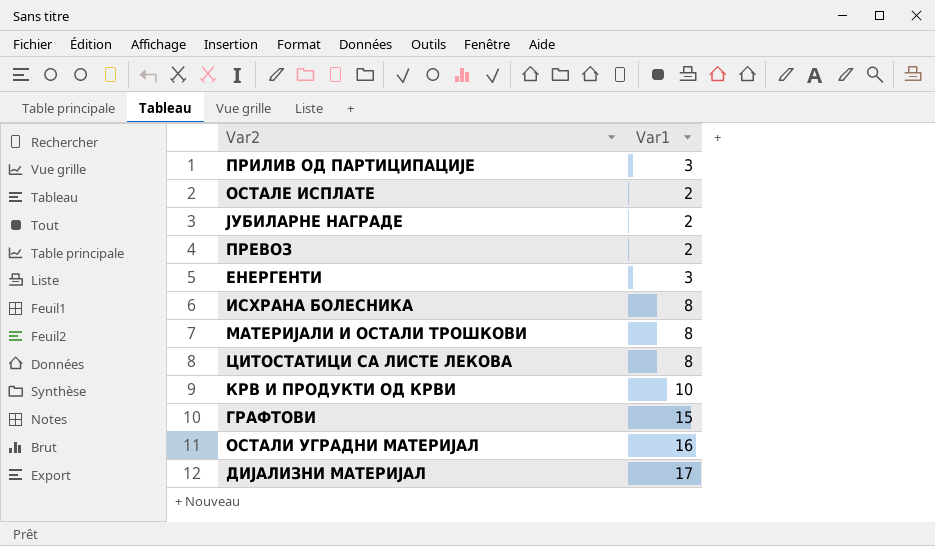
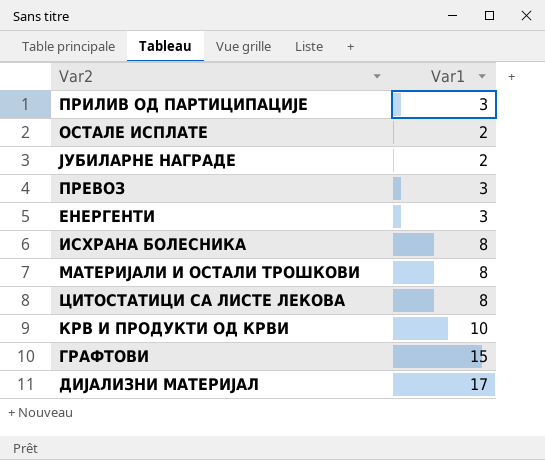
row ОСТАЛИ УГРАДНИ МАТЕРИЈАЛ: 16 -> none
ПРЕВОЗ | Var1: 2 -> 3

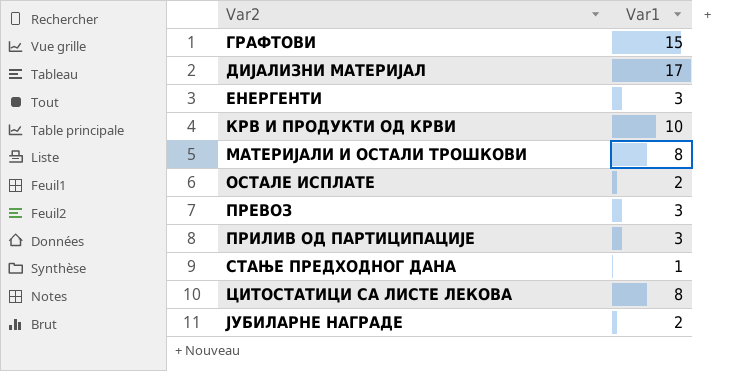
row order: none -> Var2 ascending
row ИСХРАНА БОЛЕСНИКА: 8 -> none
row СТАЊЕ ПРЕДХОДНОГ ДАНА: none -> 1

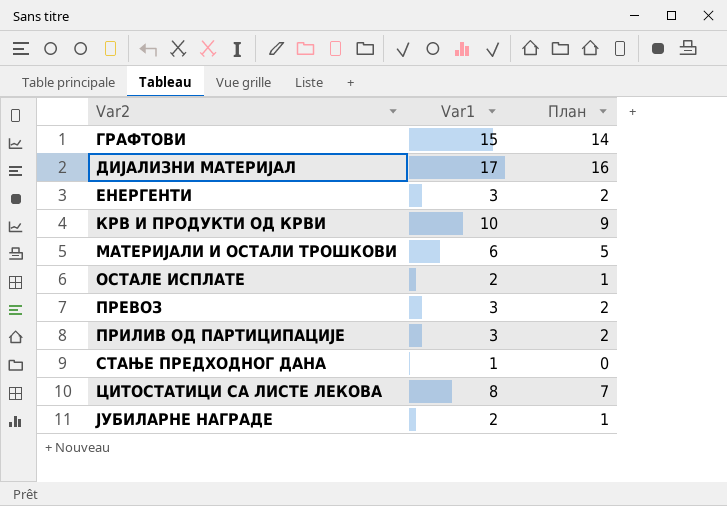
column План | formula: none -> [Var1] - 1
МАТЕРИЈАЛИ И ОСТАЛИ ТРОШКОВИ | Var1: 8 -> 6

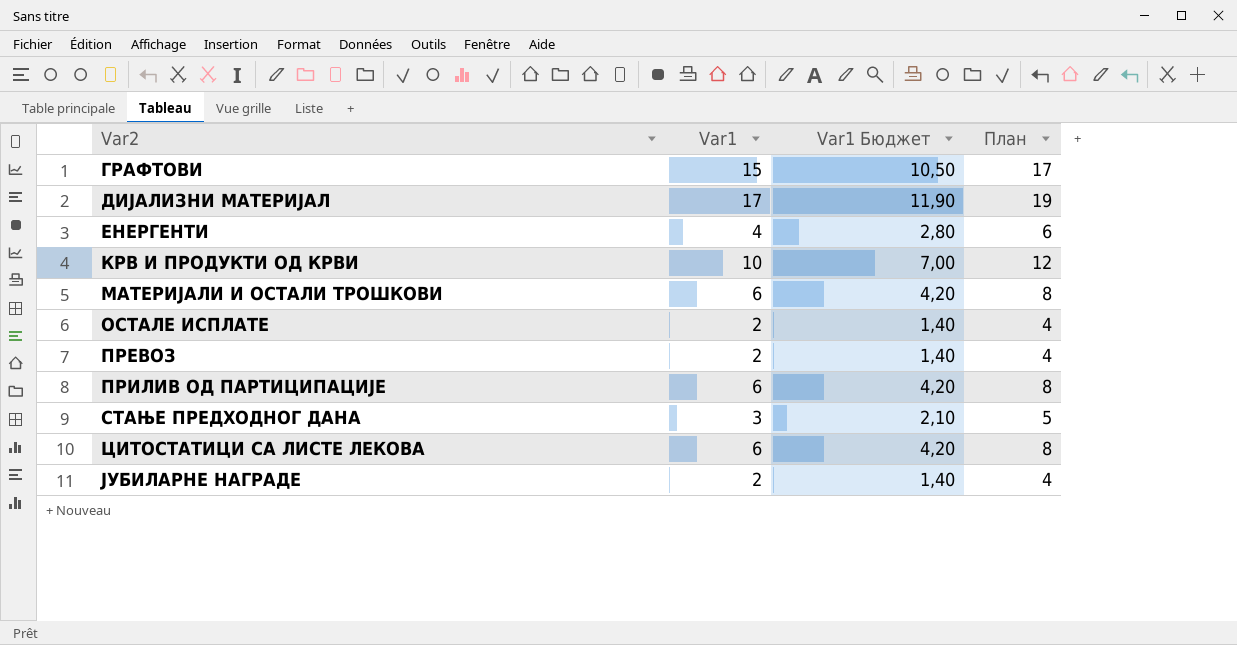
column Var1 Бюджет | formula: none -> [Var1] * 0,7
column План | formula: [Var1] - 1 -> [Var1] + 2
ЕНЕРГЕНТИ | Var1: 3 -> 4
ПРЕВОЗ | Var1: 3 -> 2
ПРИЛИВ ОД ПАРТИЦИПАЦИЈЕ | Var1: 3 -> 6
СТАЊЕ ПРЕДХОДНОГ ДАНА | Var1: 1 -> 3
ЦИТОСТАТИЦИ СА ЛИСТЕ ЛЕКОВА | Var1: 8 -> 6

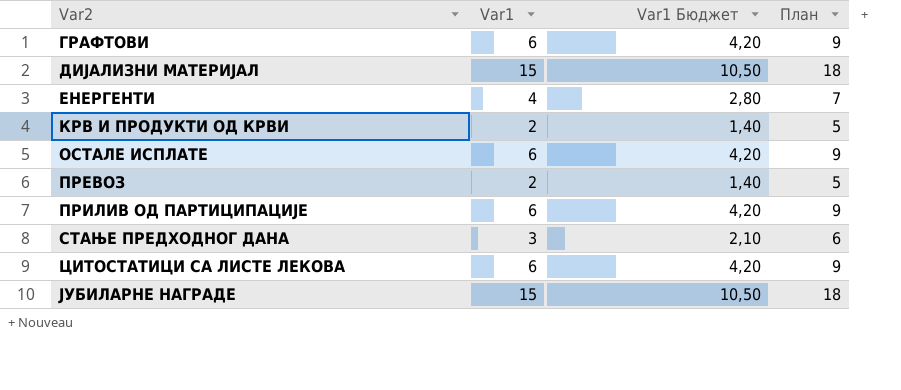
column План | formula: [Var1] + 2 -> [Var1] + 3
row МАТЕРИЈАЛИ И ОСТАЛИ ТРОШКОВИ: 6 | 4,20 | 8 -> none
ГРАФТОВИ | Var1: 15 -> 6
ГРАФТОВИ | Var1 Бюджет: 10,50 -> 4,20
ДИЈАЛИЗНИ МАТЕРИЈАЛ | Var1: 17 -> 15
ДИЈАЛИЗНИ МАТЕРИЈАЛ | Var1 Бюджет: 11,90 -> 10,50
КРВ И ПРОДУКТИ ОД КРВИ | Var1: 10 -> 2
КРВ И ПРОДУКТИ ОД КРВИ | Var1 Бюджет: 7,00 -> 1,40
ОСТАЛЕ ИСПЛАТЕ | Var1: 2 -> 6
ОСТАЛЕ ИСПЛАТЕ | Var1 Бюджет: 1,40 -> 4,20
ЈУБИЛАРНЕ НАГРАДЕ | Var1: 2 -> 15
ЈУБИЛАРНЕ НАГРАДЕ | Var1 Бюджет: 1,40 -> 10,50

